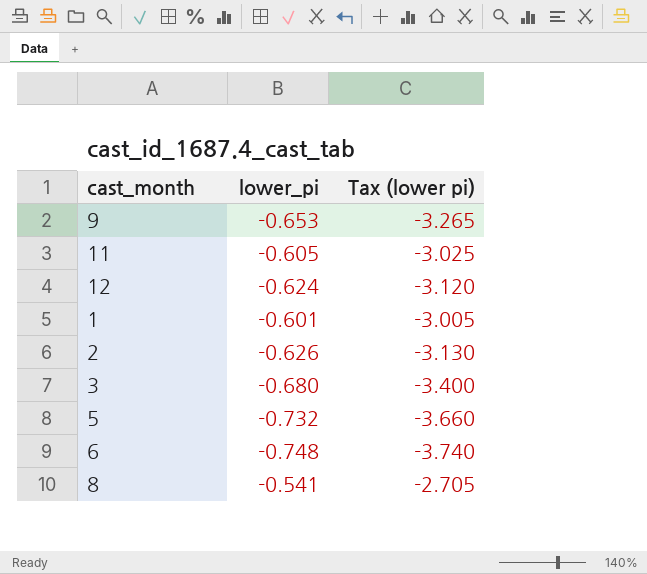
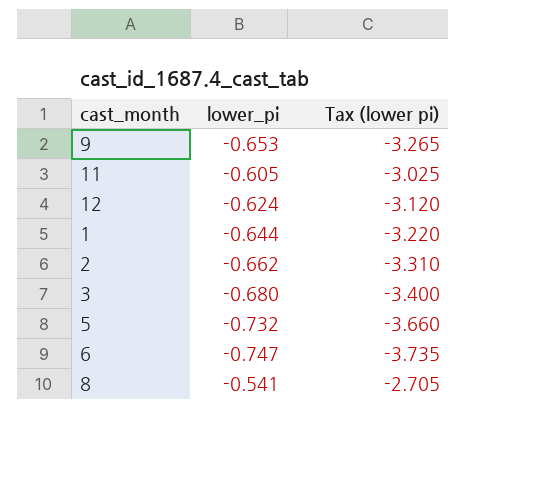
1 | lower_pi: -0.601 -> -0.644
1 | Tax (lower pi): -3.005 -> -3.220
2 | lower_pi: -0.626 -> -0.662
2 | Tax (lower pi): -3.130 -> -3.310
6 | lower_pi: -0.748 -> -0.747
6 | Tax (lower pi): -3.740 -> -3.735

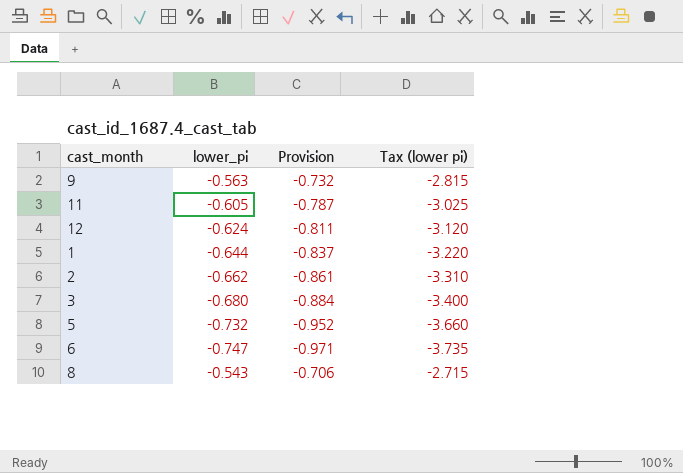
column Provision | formula: none -> [lower_pi] * 1.3
9 | lower_pi: -0.653 -> -0.563
9 | Tax (lower pi): -3.265 -> -2.815
8 | lower_pi: -0.541 -> -0.543
8 | Tax (lower pi): -2.705 -> -2.715

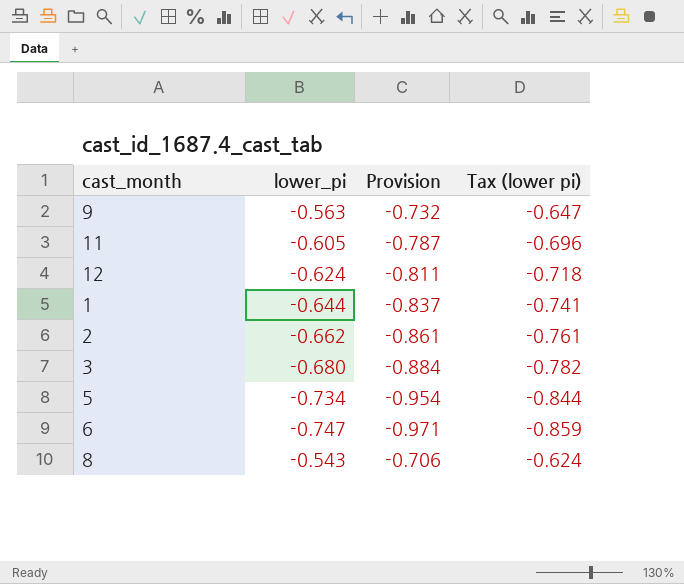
column Tax (lower pi) | formula: [lower_pi] * 5 -> [lower_pi] * 1.15
5 | lower_pi: -0.732 -> -0.734
5 | Provision: -0.952 -> -0.954

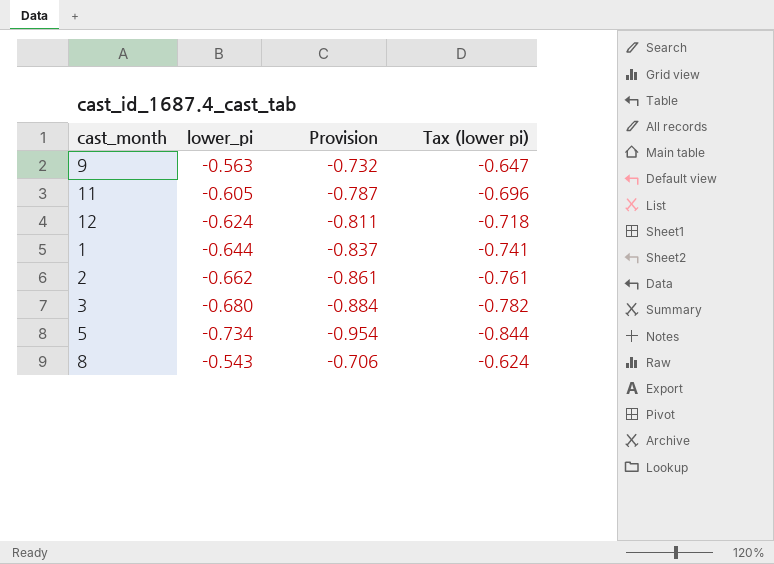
row 6: -0.747 | -0.971 | -0.859 -> none

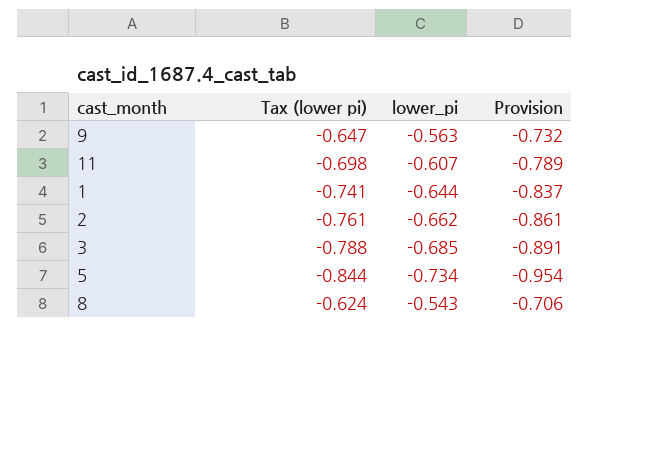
column Tax (lower pi) | position: 4 -> 2
row 12: -0.624 | -0.811 | -0.718 -> none
11 | Tax (lower pi): -0.696 -> -0.698
11 | lower_pi: -0.605 -> -0.607
11 | Provision: -0.787 -> -0.789
3 | Tax (lower pi): -0.782 -> -0.788
3 | lower_pi: -0.680 -> -0.685
3 | Provision: -0.884 -> -0.891

